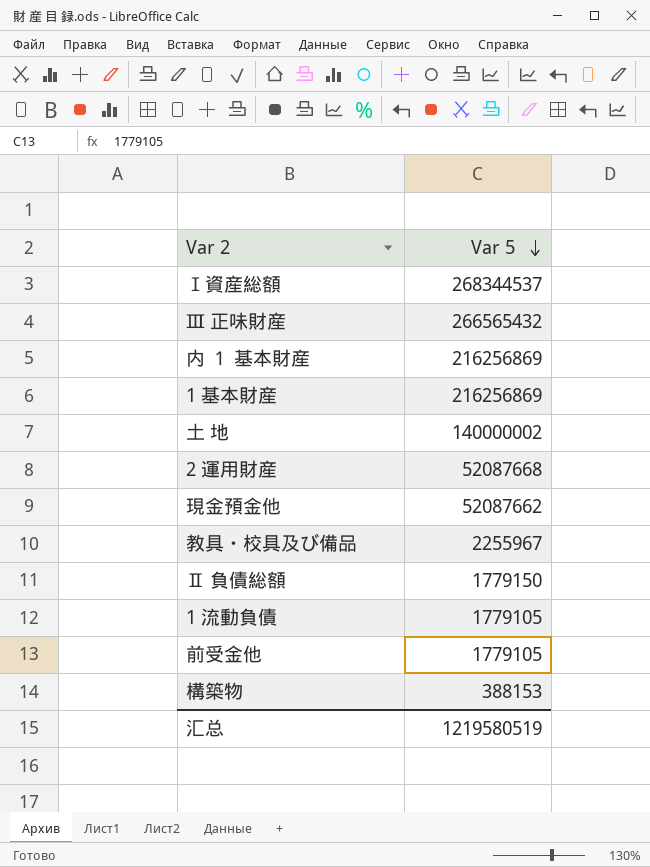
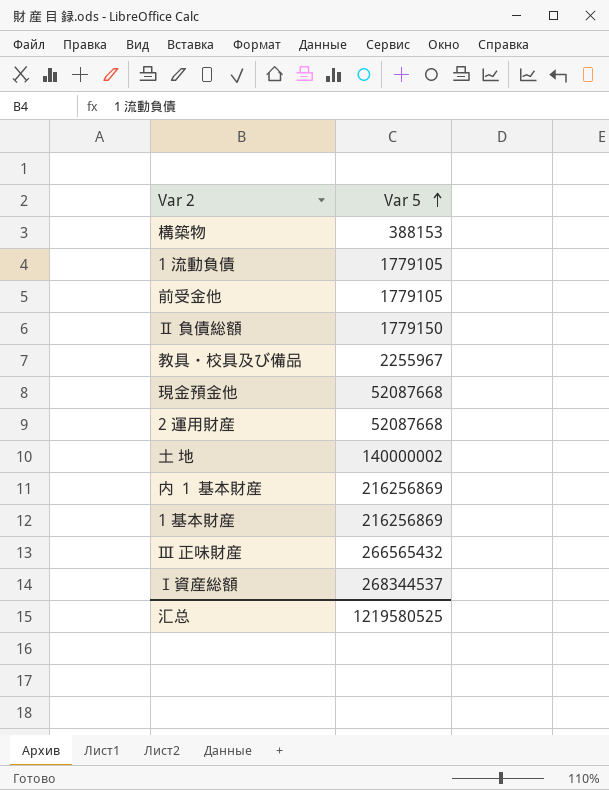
row order: Var 5 descending -> Var 5 ascending
現金預金他 | Var 5: 52087662 -> 52087668
汇总 | Var 5: 1219580519 -> 1219580525

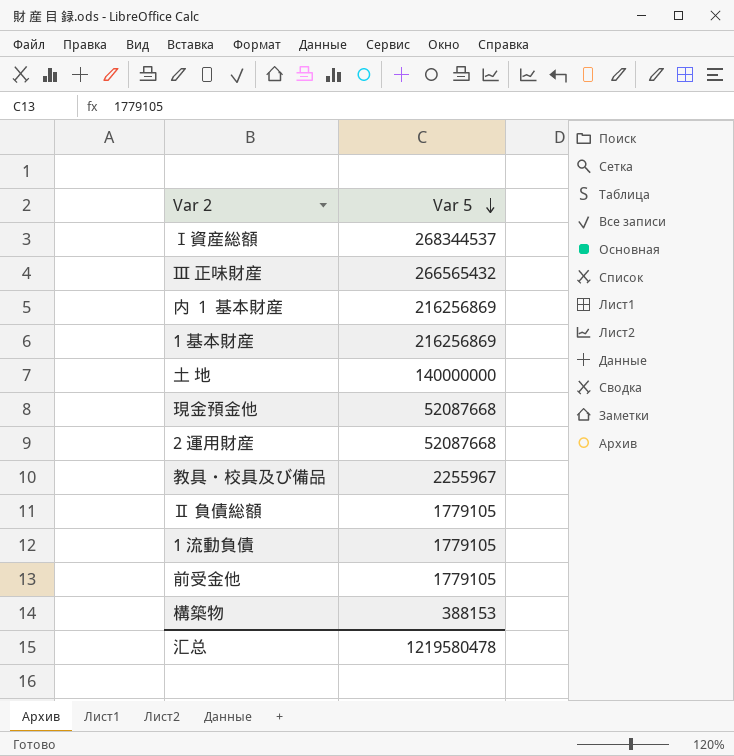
row order: Var 5 ascending -> Var 5 descending
土 地 | Var 5: 140000002 -> 140000000
Ⅱ 負債総額 | Var 5: 1779150 -> 1779105
汇总 | Var 5: 1219580525 -> 1219580478

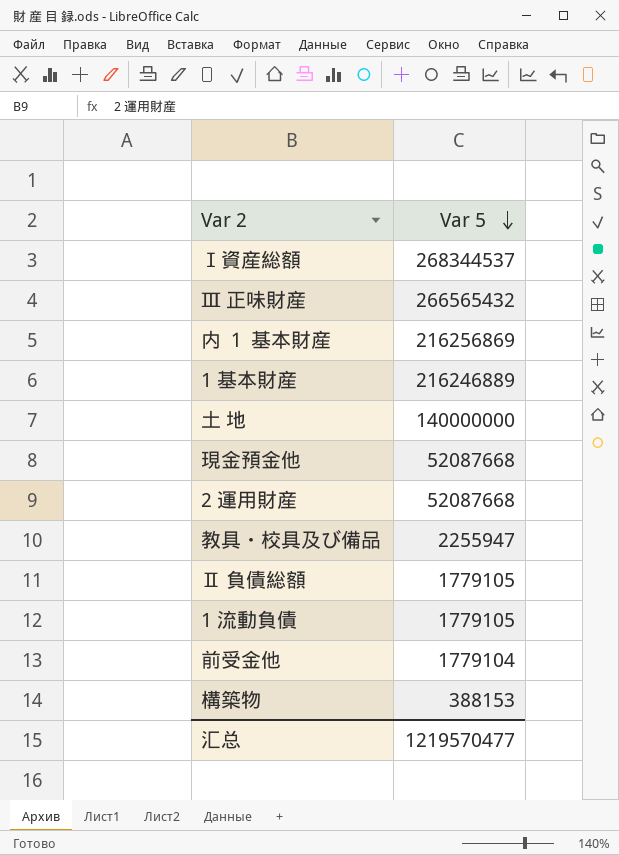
1 基本財産 | Var 5: 216256869 -> 216246889
教具・校具及び備品 | Var 5: 2255967 -> 2255947
前受金他 | Var 5: 1779105 -> 1779104
汇总 | Var 5: 1219580478 -> 1219570477

